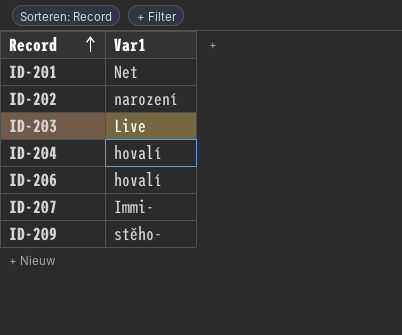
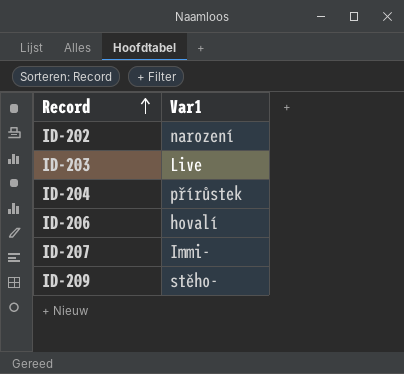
row ID-201: Net -> none
ID-204 | Var1: hovalí -> přírůstek

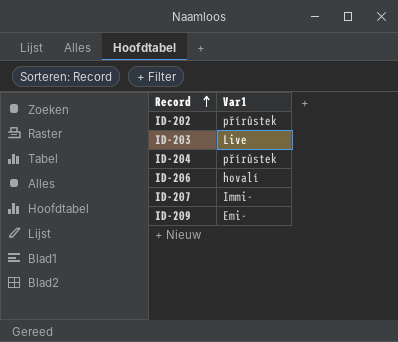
ID-202 | Var1: narození -> přírůstek
ID-209 | Var1: stěho- -> Emi-

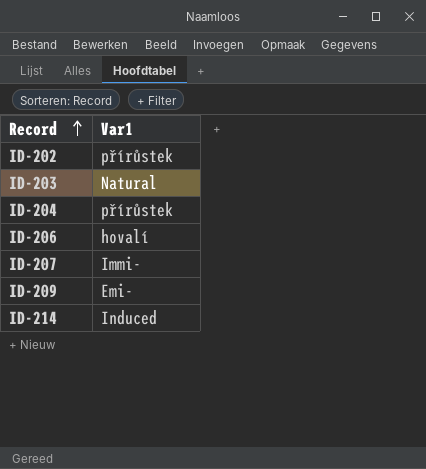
ID-203 | Var1: Live -> Natural
row ID-214: none -> Induced

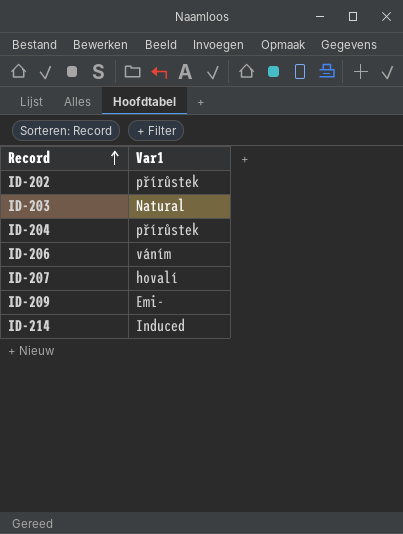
ID-206 | Var1: hovalí -> váním
ID-207 | Var1: Immi- -> hovalí

